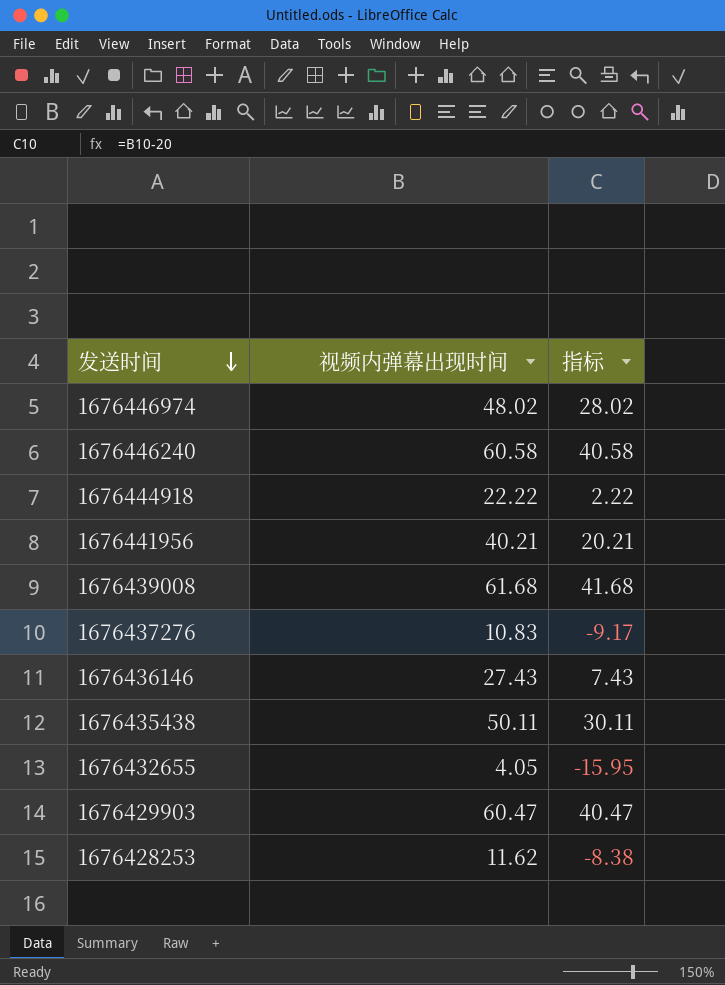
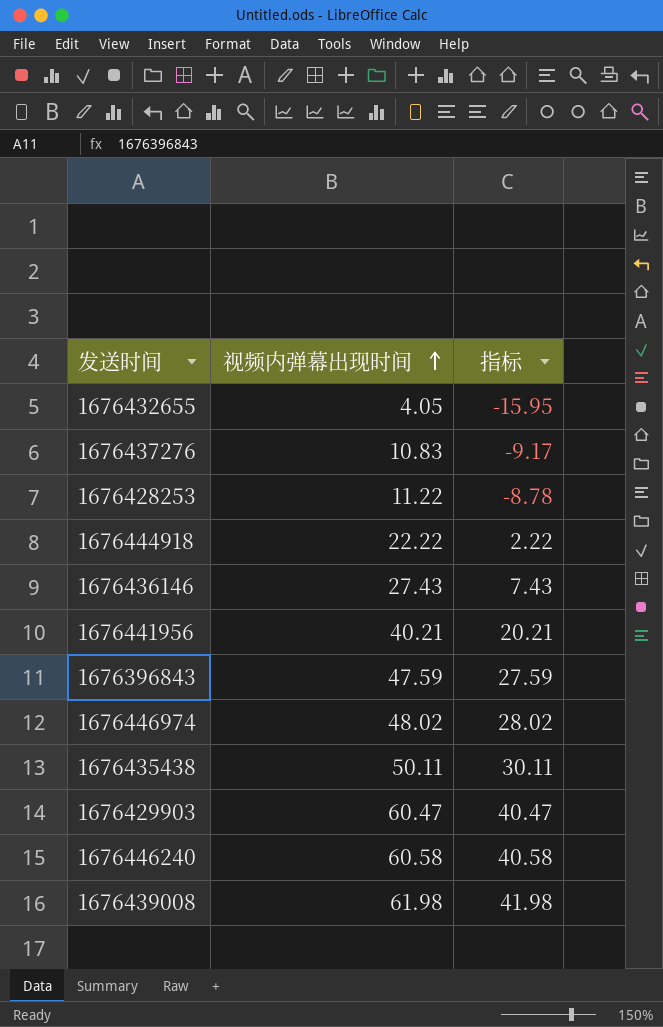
row order: 发送时间 descending -> 视频内弹幕出现时间 ascending
1676428253 | 视频内弹幕出现时间: 11.62 -> 11.22
1676428253 | 指标: -8.38 -> -8.78
row 1676396843: none -> 47.59 | 27.59
1676439008 | 视频内弹幕出现时间: 61.68 -> 61.98
1676439008 | 指标: 41.68 -> 41.98

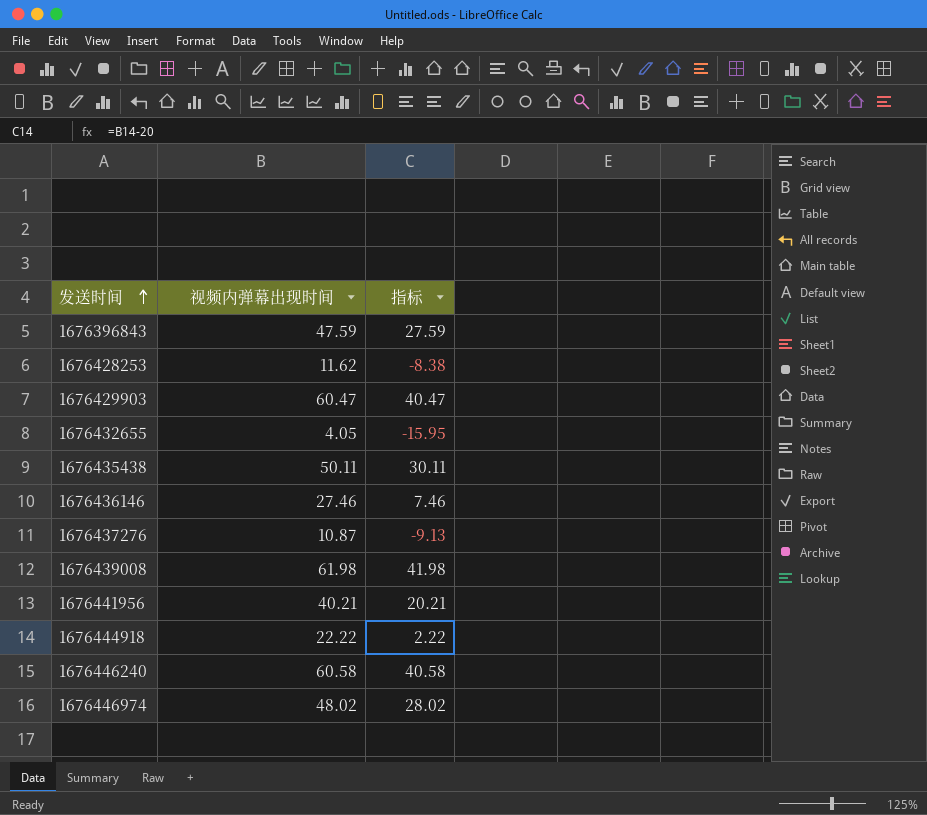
row order: 视频内弹幕出现时间 ascending -> 发送时间 ascending
1676428253 | 视频内弹幕出现时间: 11.22 -> 11.62
1676428253 | 指标: -8.78 -> -8.38
1676436146 | 视频内弹幕出现时间: 27.43 -> 27.46
1676436146 | 指标: 7.43 -> 7.46
1676437276 | 视频内弹幕出现时间: 10.83 -> 10.87
1676437276 | 指标: -9.17 -> -9.13

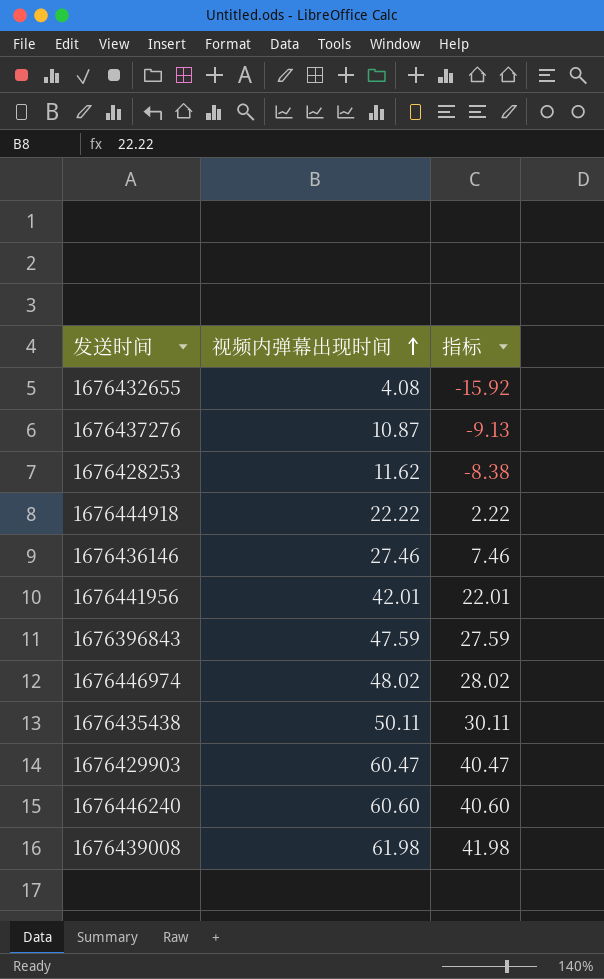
row order: 发送时间 ascending -> 视频内弹幕出现时间 ascending
1676432655 | 视频内弹幕出现时间: 4.05 -> 4.08
1676432655 | 指标: -15.95 -> -15.92
1676441956 | 视频内弹幕出现时间: 40.21 -> 42.01
1676441956 | 指标: 20.21 -> 22.01
1676446240 | 视频内弹幕出现时间: 60.58 -> 60.60
1676446240 | 指标: 40.58 -> 40.60

